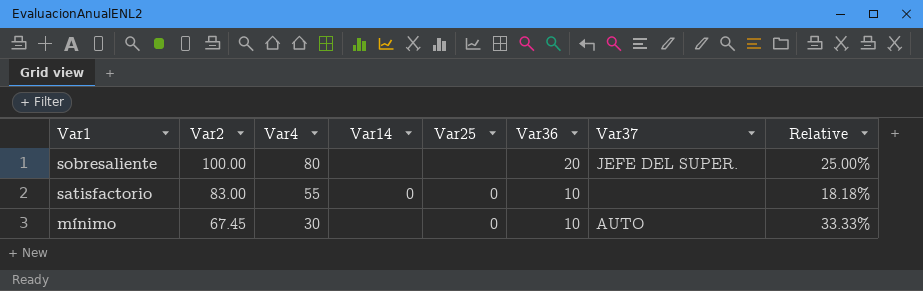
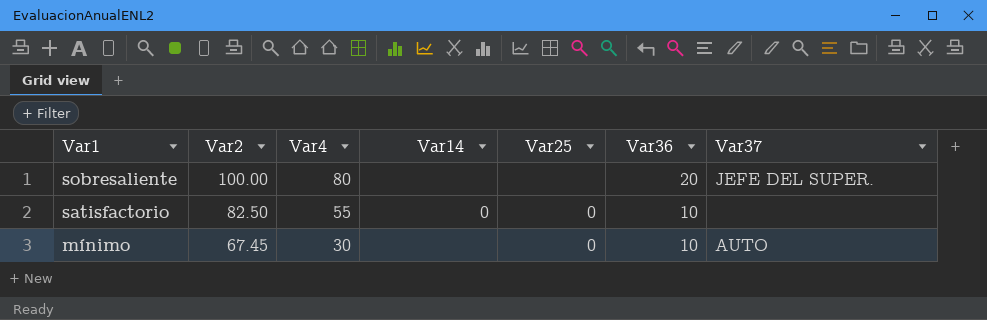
column Relative | formula: [Var36] / [Var4] -> none
satisfactorio | Var2: 83.00 -> 82.50

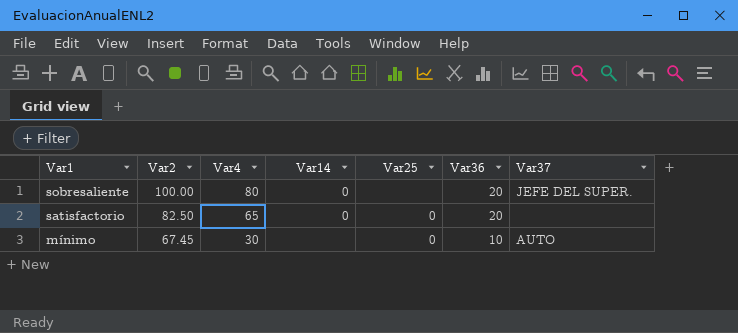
sobresaliente | Var14: none -> 0
satisfactorio | Var4: 55 -> 65
satisfactorio | Var36: 10 -> 20

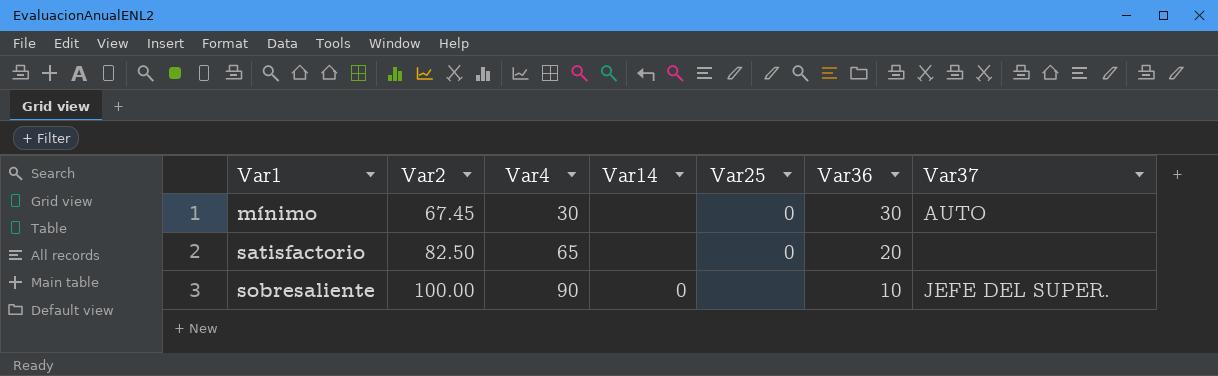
row order: Var1 descending -> Var1 ascending
mínimo | Var36: 10 -> 30
satisfactorio | Var14: 0 -> none
sobresaliente | Var4: 80 -> 90
sobresaliente | Var36: 20 -> 10

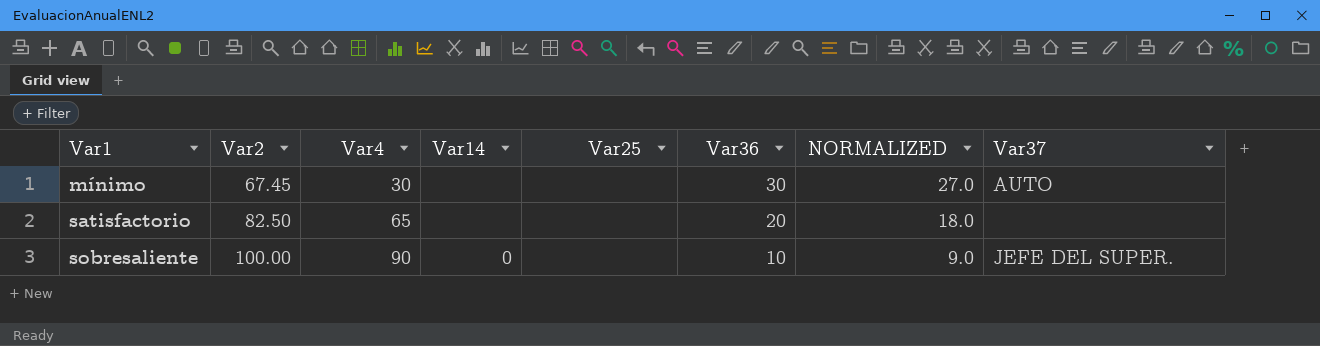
column NORMALIZED | formula: none -> [Var36] * 0.9
mínimo | Var25: 0 -> none
satisfactorio | Var25: 0 -> none

